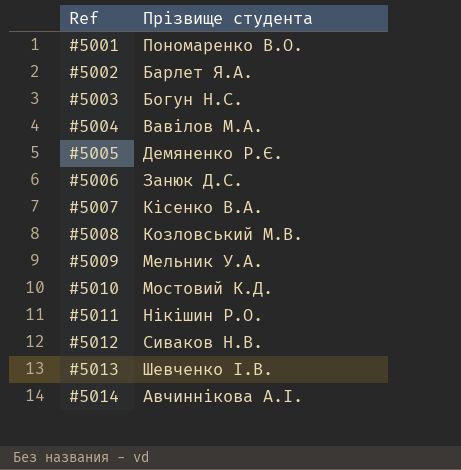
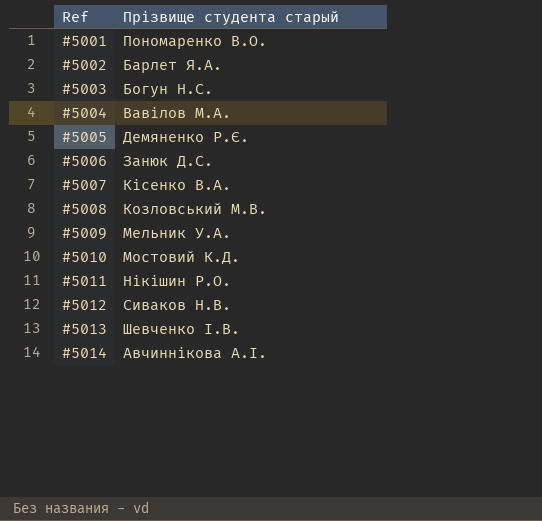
column name: Прізвище студента -> Прізвище студента старый

